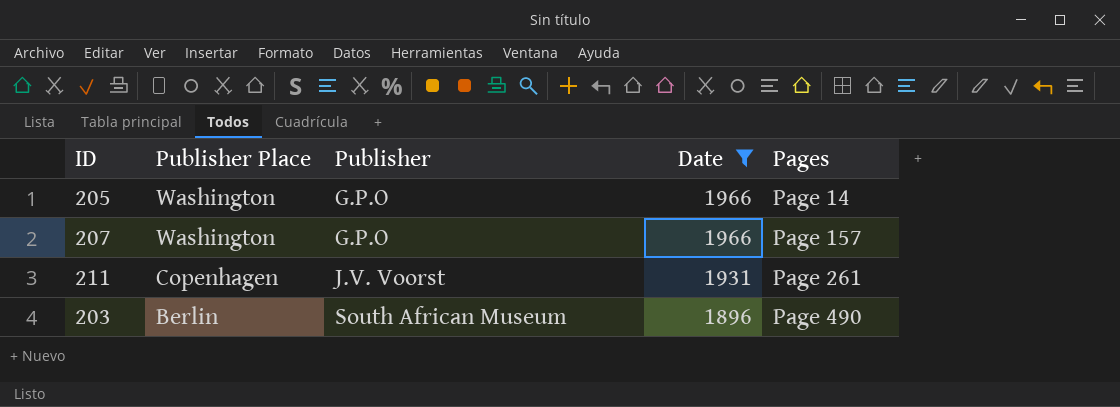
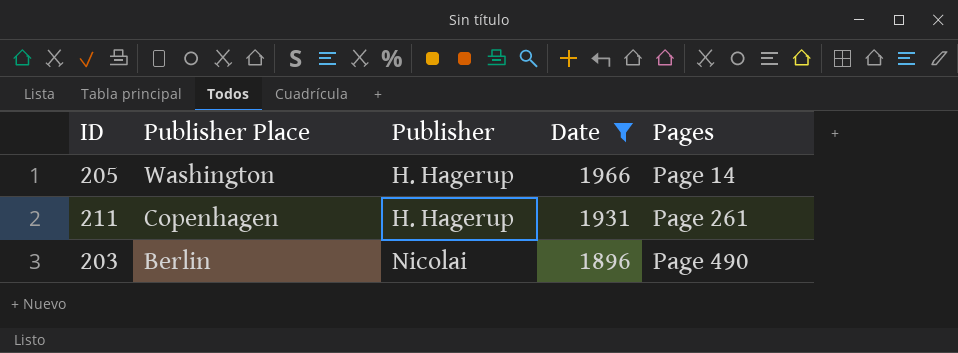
row 207: Washington | G.P.O | 1966 | Page 157 -> none
205 | Publisher: G.P.O -> H. Hagerup
211 | Publisher: J.V. Voorst -> H. Hagerup
203 | Publisher: South African Museum -> Nicolai

